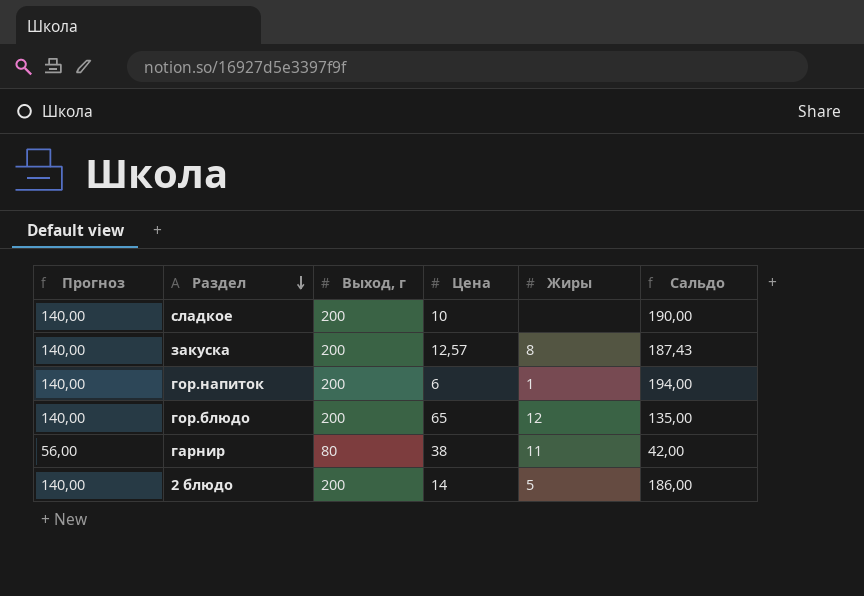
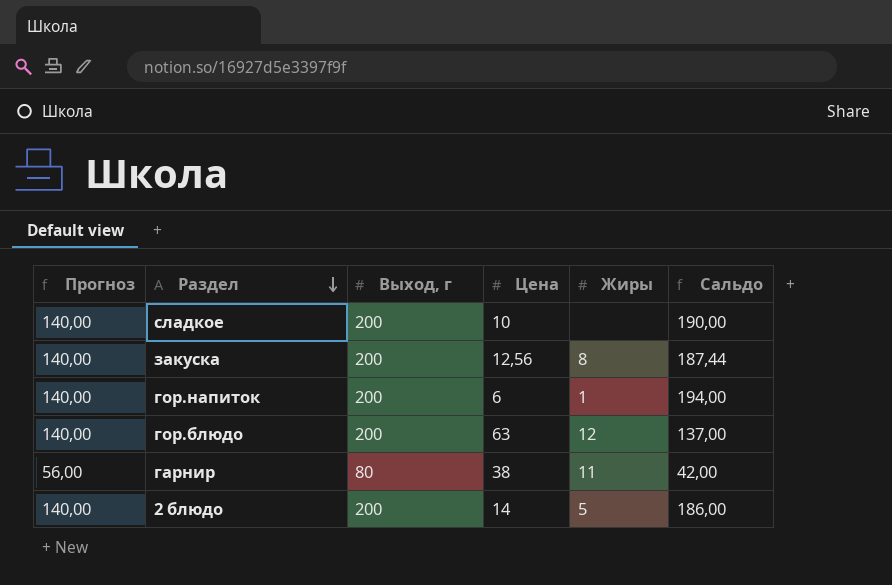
закуска | Цена: 12,57 -> 12,56
закуска | Сальдо: 187,43 -> 187,44
гор.блюдо | Цена: 65 -> 63
гор.блюдо | Сальдо: 135,00 -> 137,00

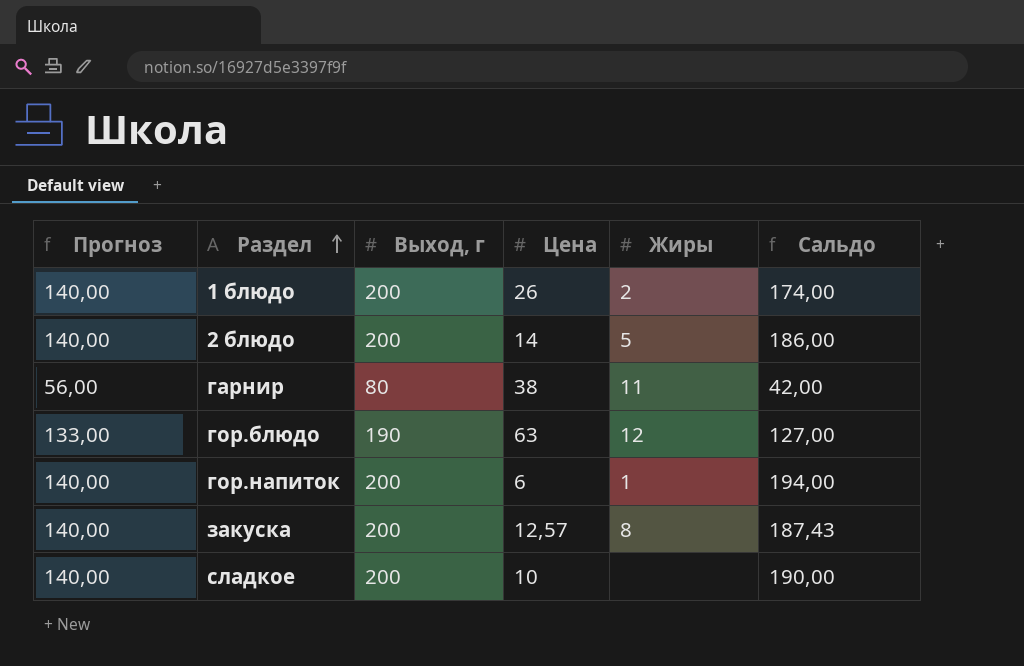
row order: Раздел descending -> Раздел ascending
row 1 блюдо: none -> 140,00 | 200 | 26 | 2 | 174,00
гор.блюдо | Прогноз: 140,00 -> 133,00
гор.блюдо | Выход, г: 200 -> 190
гор.блюдо | Сальдо: 137,00 -> 127,00
закуска | Цена: 12,56 -> 12,57
закуска | Сальдо: 187,44 -> 187,43

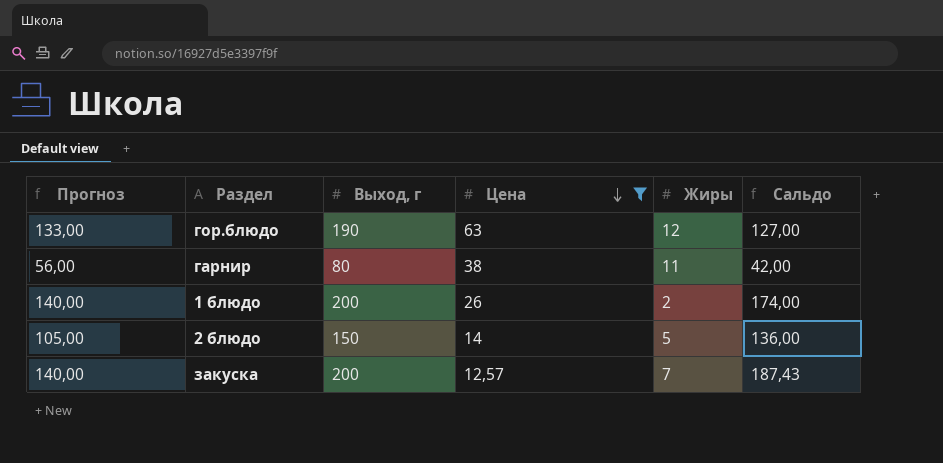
filter: none -> Цена >= 12,57
row order: Раздел ascending -> Цена descending
2 блюдо | Прогноз: 140,00 -> 105,00
2 блюдо | Выход, г: 200 -> 150
2 блюдо | Сальдо: 186,00 -> 136,00
закуска | Жиры: 8 -> 7

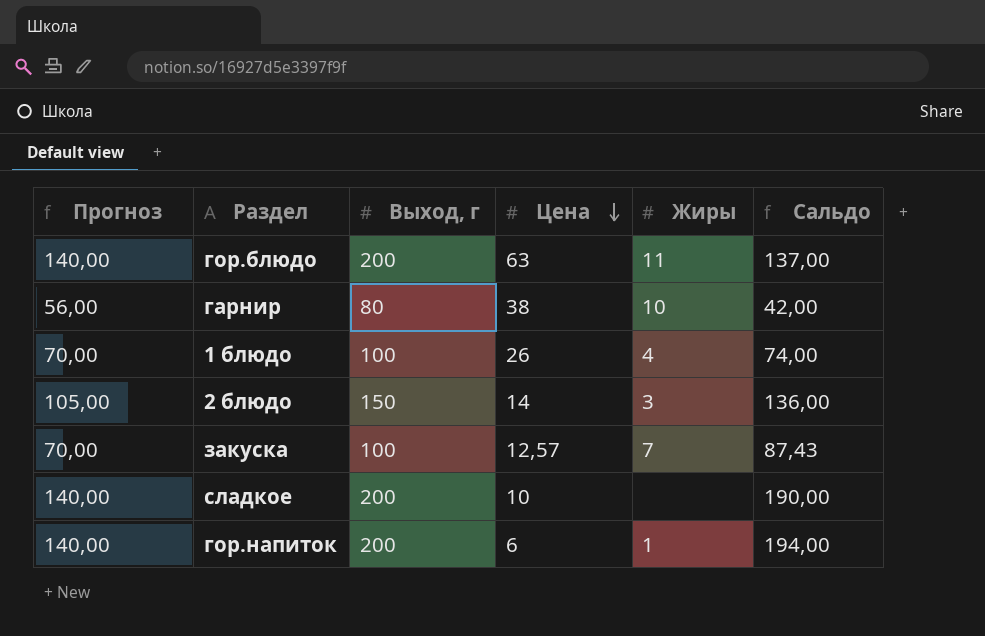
filter: Цена >= 12,57 -> none
гор.блюдо | Прогноз: 133,00 -> 140,00
гор.блюдо | Выход, г: 190 -> 200
гор.блюдо | Жиры: 12 -> 11
гор.блюдо | Сальдо: 127,00 -> 137,00
гарнир | Жиры: 11 -> 10
1 блюдо | Прогноз: 140,00 -> 70,00
1 блюдо | Выход, г: 200 -> 100
1 блюдо | Жиры: 2 -> 4
1 блюдо | Сальдо: 174,00 -> 74,00
2 блюдо | Жиры: 5 -> 3
закуска | Прогноз: 140,00 -> 70,00
закуска | Выход, г: 200 -> 100
закуска | Сальдо: 187,43 -> 87,43

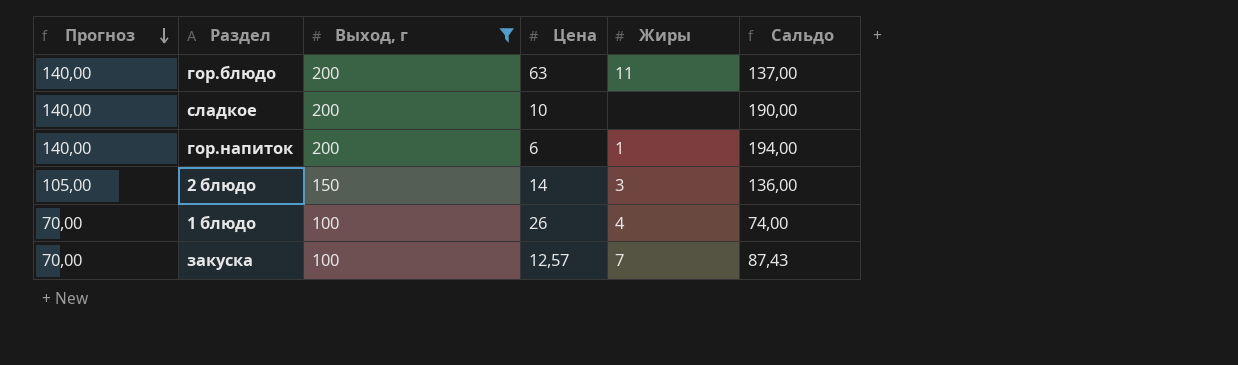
filter: none -> Выход, г != 80
row order: Цена descending -> Прогноз descending

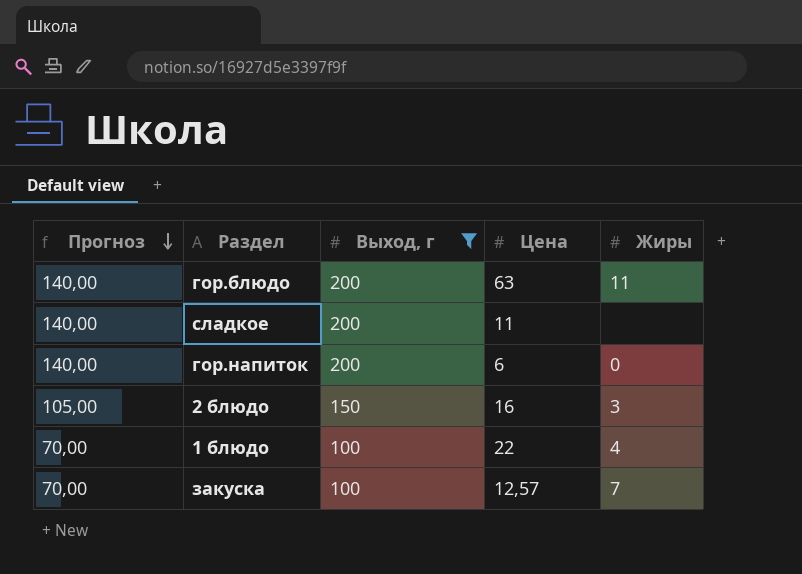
column Сальдо | formula: [Выход, г] - [Цена] -> none
сладкое | Цена: 10 -> 11
гор.напиток | Жиры: 1 -> 0
2 блюдо | Цена: 14 -> 16
1 блюдо | Цена: 26 -> 22

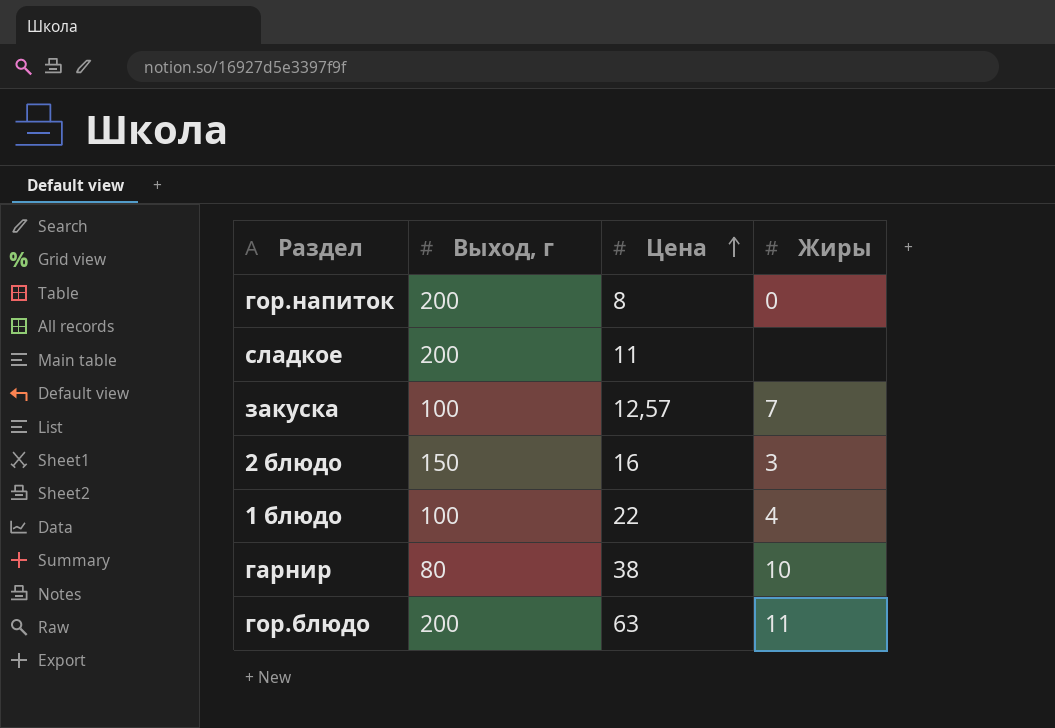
filter: Выход, г != 80 -> none
row order: Прогноз descending -> Цена ascending
column Прогноз | formula: [Выход, г] * 0,7 -> none
гор.напиток | Цена: 6 -> 8

